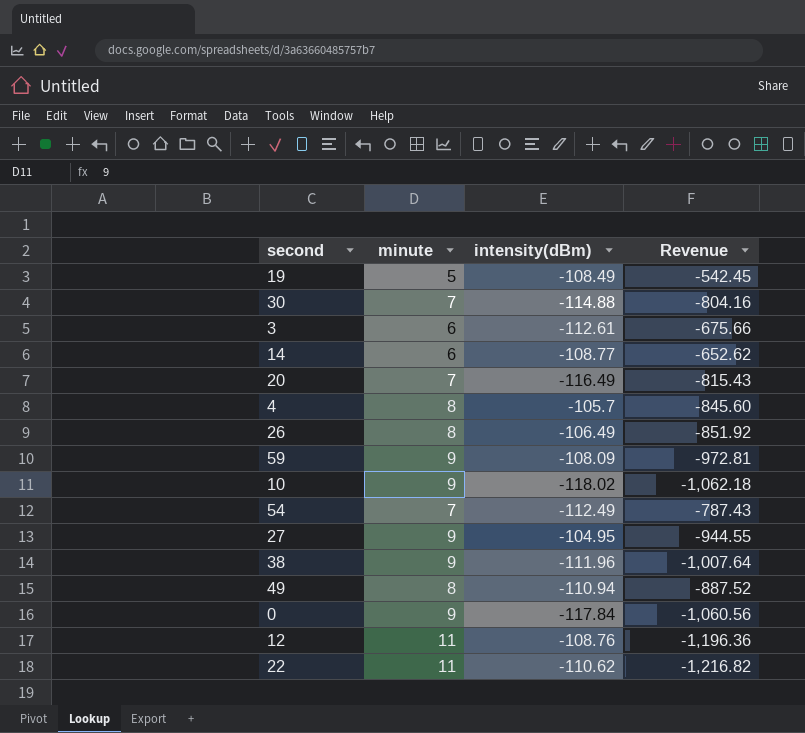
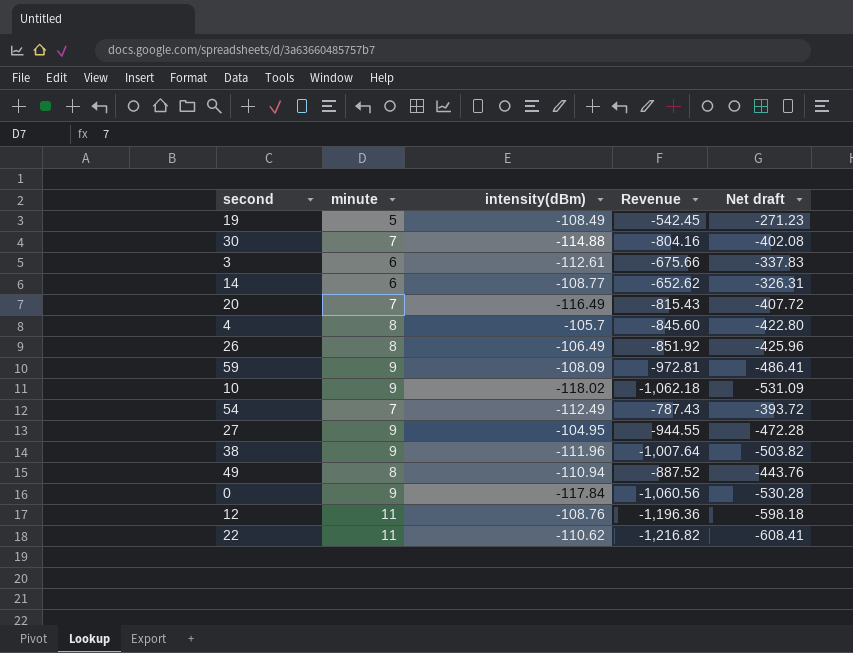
column Net draft | formula: none -> [Revenue] * 0.5

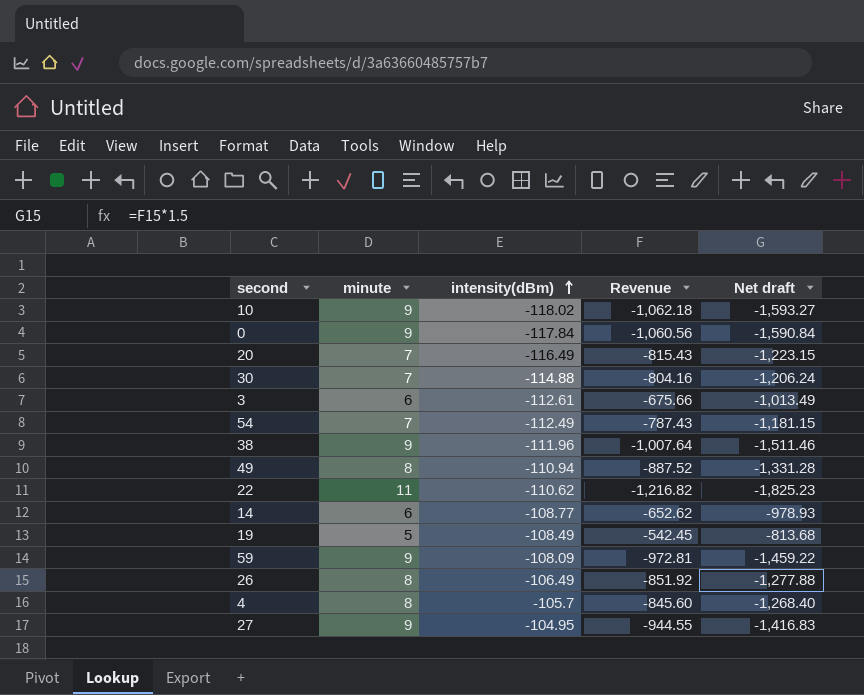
row order: none -> intensity(dBm) ascending
column Net draft | formula: [Revenue] * 0.5 -> [Revenue] * 1.5
row 12: 11 | -108.76 | -1,196.36 | -598.18 -> none

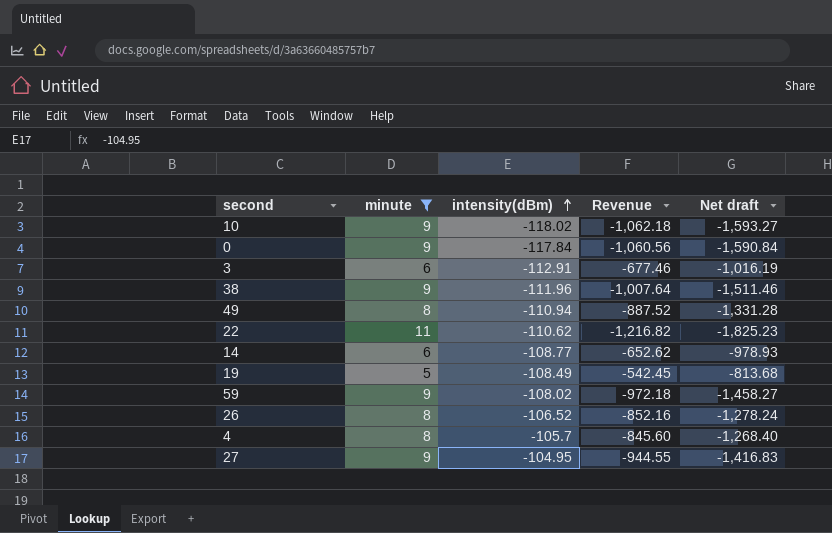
filter: none -> minute != 7
3 | intensity(dBm): -112.61 -> -112.91
3 | Revenue: -675.66 -> -677.46
3 | Net draft: -1,013.49 -> -1,016.19
59 | intensity(dBm): -108.09 -> -108.02
59 | Revenue: -972.81 -> -972.18
59 | Net draft: -1,459.22 -> -1,458.27
26 | intensity(dBm): -106.49 -> -106.52
26 | Revenue: -851.92 -> -852.16
26 | Net draft: -1,277.88 -> -1,278.24

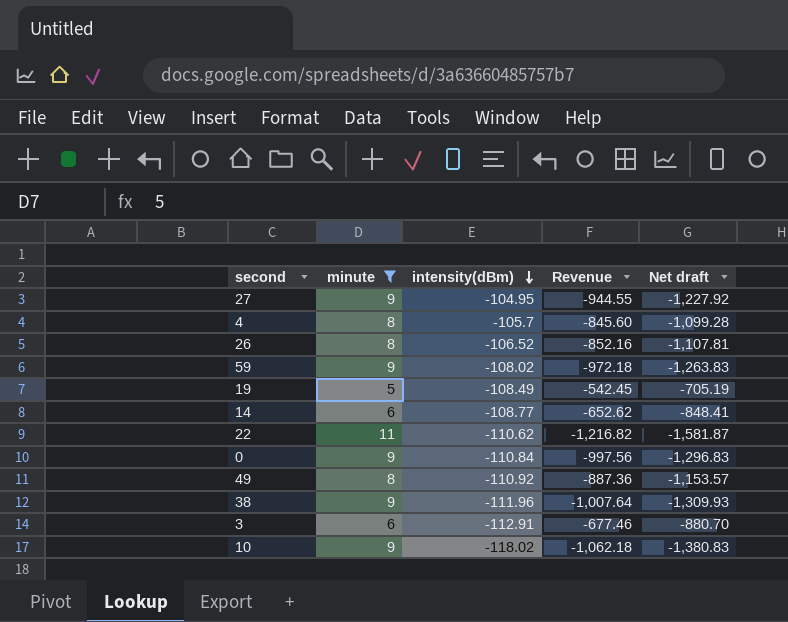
row order: intensity(dBm) ascending -> intensity(dBm) descending
column Net draft | formula: [Revenue] * 1.5 -> [Revenue] * 1.3
0 | intensity(dBm): -117.84 -> -110.84
0 | Revenue: -1,060.56 -> -997.56
49 | intensity(dBm): -110.94 -> -110.92
49 | Revenue: -887.52 -> -887.36

